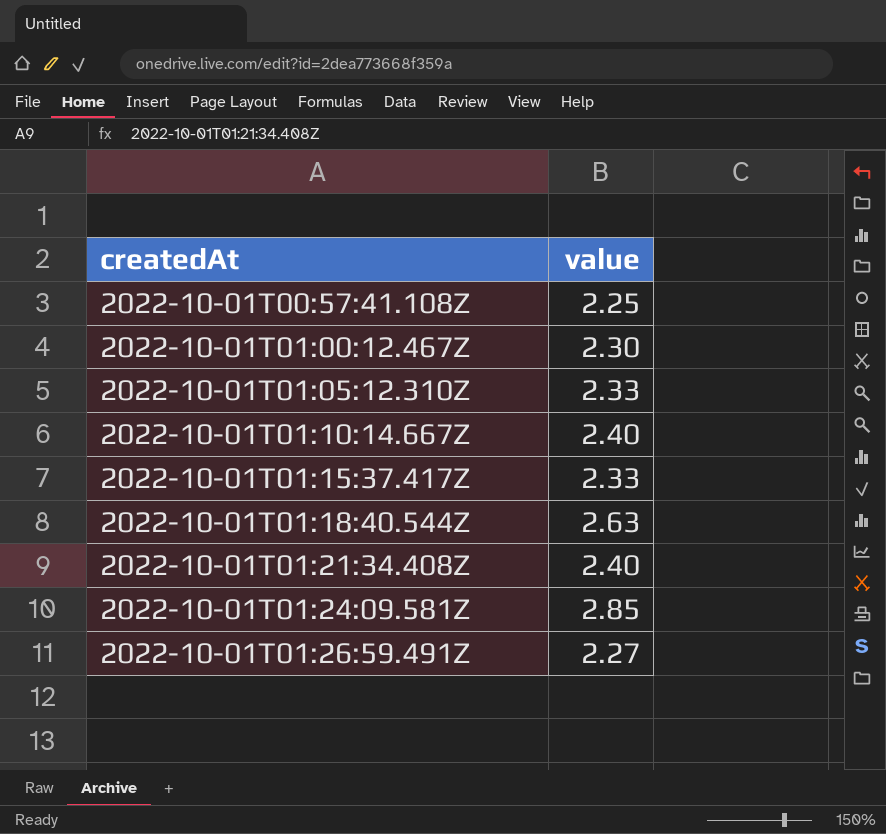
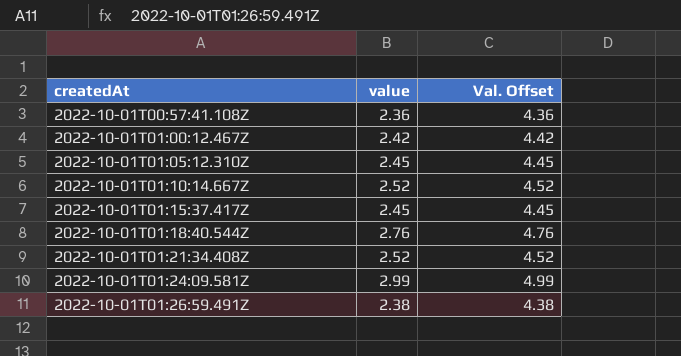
column Val. Offset | formula: none -> [value] + 2
2022-10-01T00:57:41.108Z | value: 2.25 -> 2.36
2022-10-01T01:00:12.467Z | value: 2.30 -> 2.42
2022-10-01T01:05:12.310Z | value: 2.33 -> 2.45
2022-10-01T01:10:14.667Z | value: 2.40 -> 2.52
2022-10-01T01:15:37.417Z | value: 2.33 -> 2.45
2022-10-01T01:18:40.544Z | value: 2.63 -> 2.76
2022-10-01T01:21:34.408Z | value: 2.40 -> 2.52
2022-10-01T01:24:09.581Z | value: 2.85 -> 2.99
2022-10-01T01:26:59.491Z | value: 2.27 -> 2.38

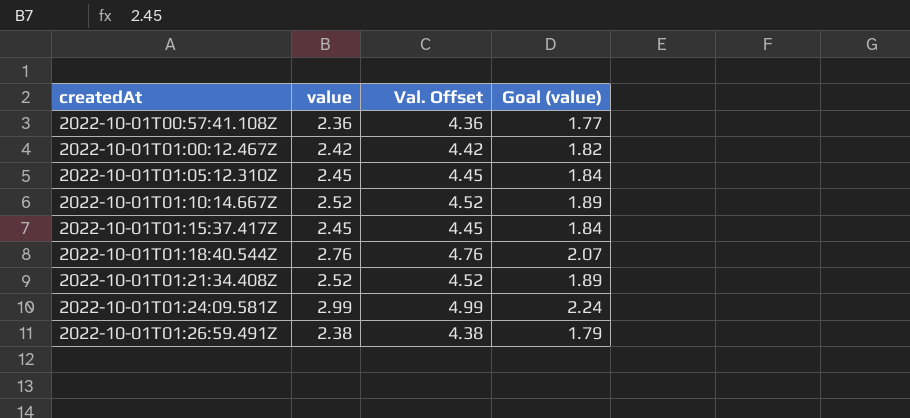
column Goal (value) | formula: none -> [value] * 0.75

